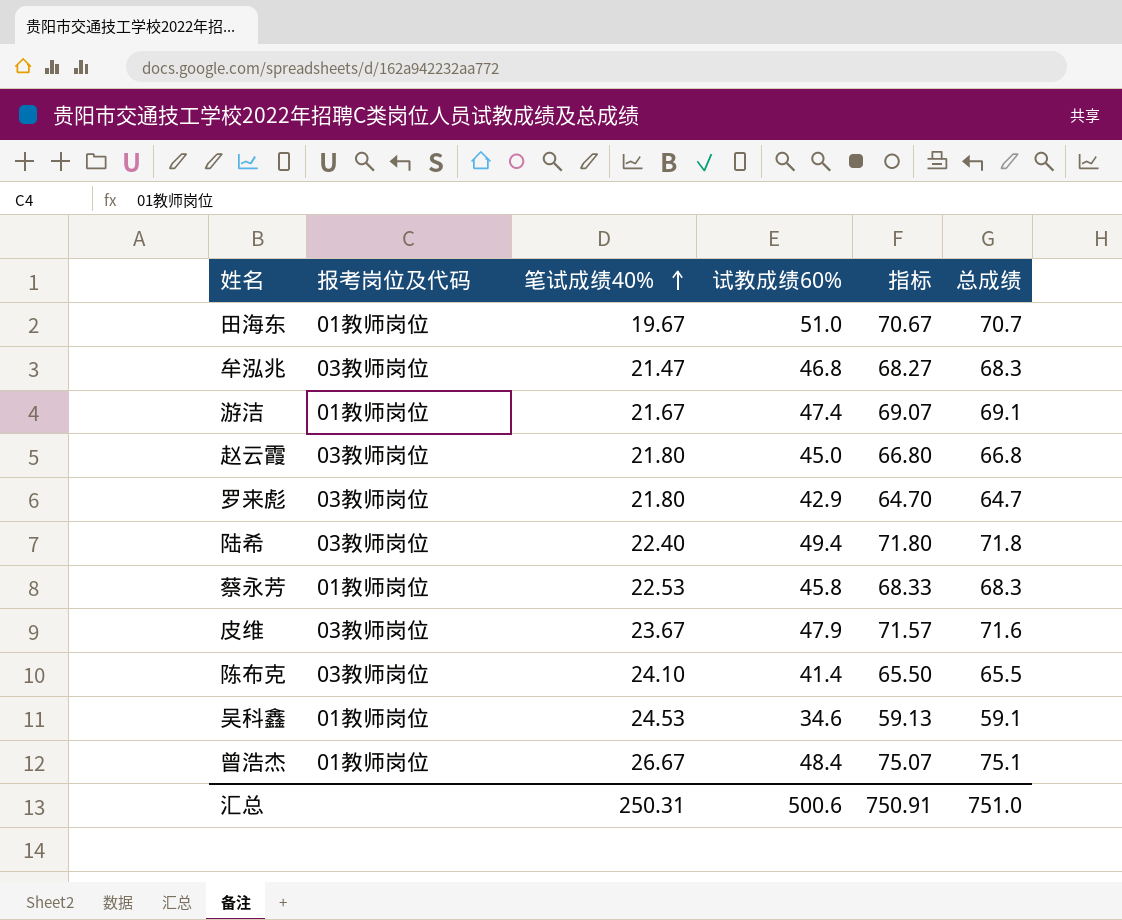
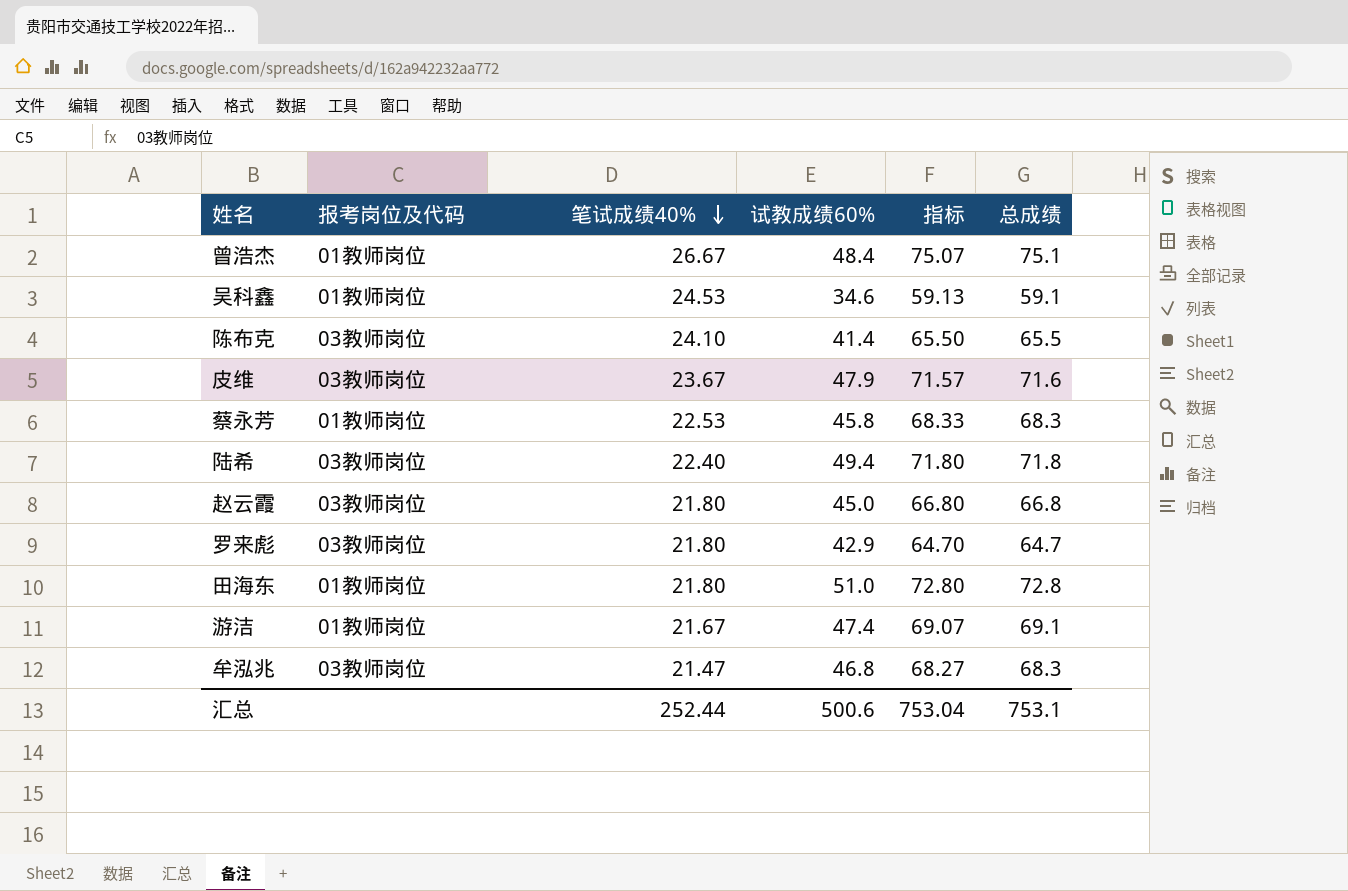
row order: 笔试成绩40% ascending -> 笔试成绩40% descending
田海东 | 笔试成绩40%: 19.67 -> 21.80
田海东 | 指标: 70.67 -> 72.80
田海东 | 总成绩: 70.7 -> 72.8
汇总 | 笔试成绩40%: 250.31 -> 252.44
汇总 | 指标: 750.91 -> 753.04
汇总 | 总成绩: 751.0 -> 753.1

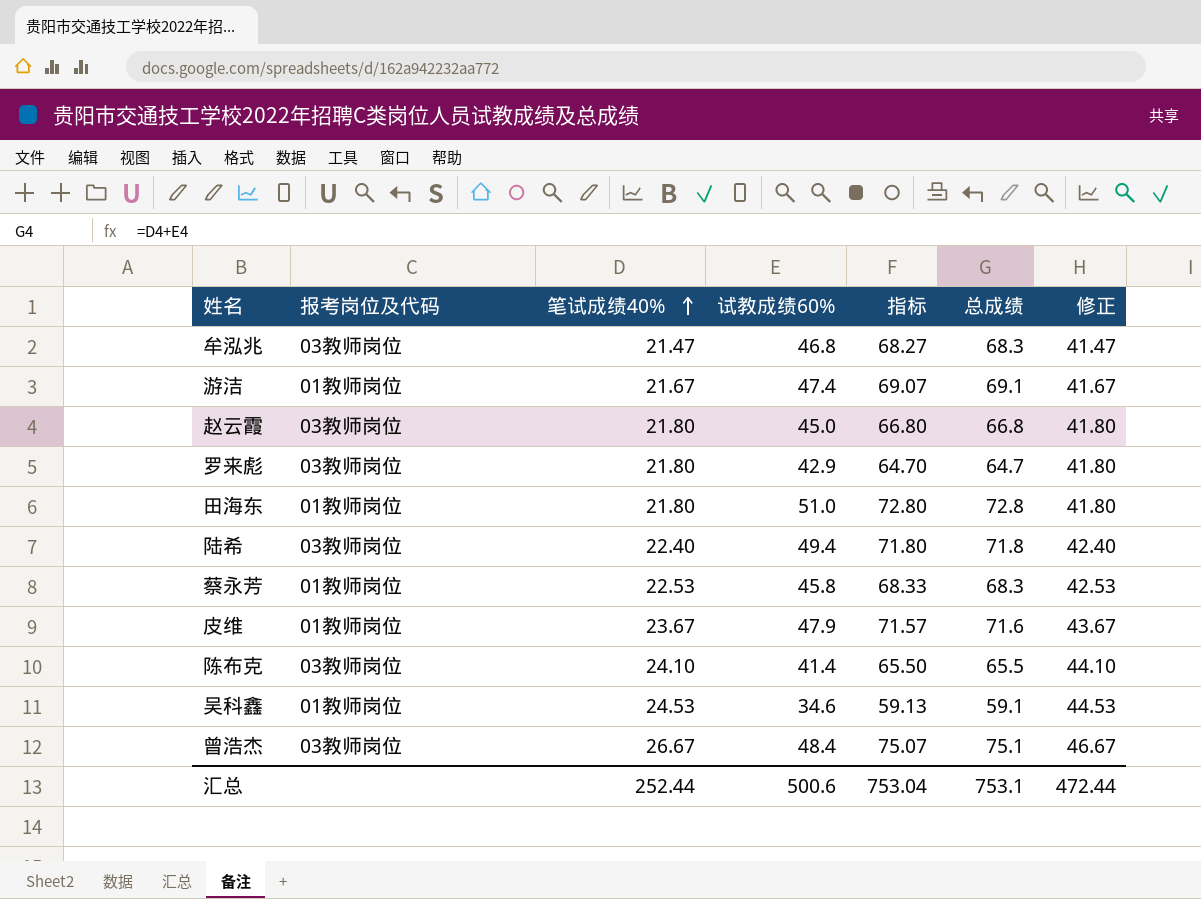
row order: 笔试成绩40% descending -> 笔试成绩40% ascending
column 修正 | formula: none -> [笔试成绩40%] + 20
皮维 | 报考岗位及代码: 03教师岗位 -> 01教师岗位
曾浩杰 | 报考岗位及代码: 01教师岗位 -> 03教师岗位

